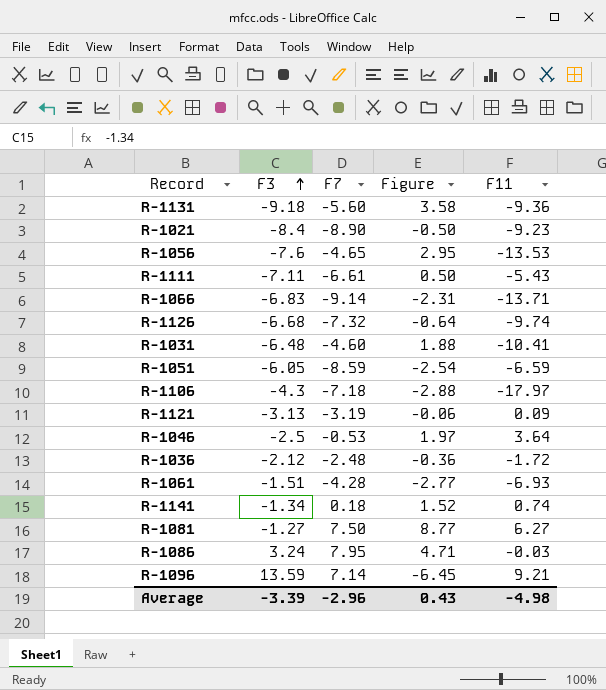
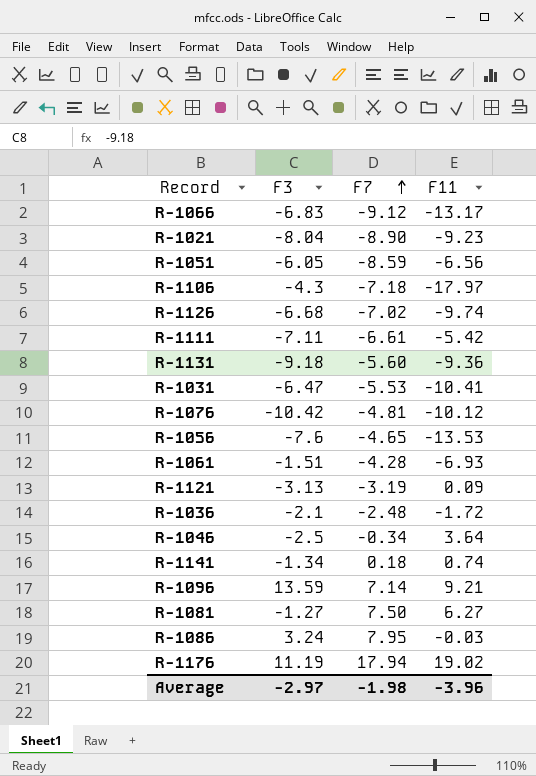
row order: F3 ascending -> F7 ascending
column Figure | formula: [F7] - [F3] -> none
R-1066 | F7: -9.14 -> -9.12
R-1066 | F11: -13.71 -> -13.17
R-1021 | F3: -8.4 -> -8.04
R-1051 | F11: -6.59 -> -6.56
R-1126 | F7: -7.32 -> -7.02
R-1111 | F11: -5.43 -> -5.42
R-1031 | F3: -6.48 -> -6.47
R-1031 | F7: -4.60 -> -5.53
row R-1076: none -> -10.42 | -4.81 | -10.12
R-1036 | F3: -2.12 -> -2.1
R-1046 | F7: -0.53 -> -0.34
row R-1176: none -> 11.19 | 17.94 | 19.02
Average | F3: -3.39 -> -2.97
Average | F7: -2.96 -> -1.98
Average | F11: -4.98 -> -3.96

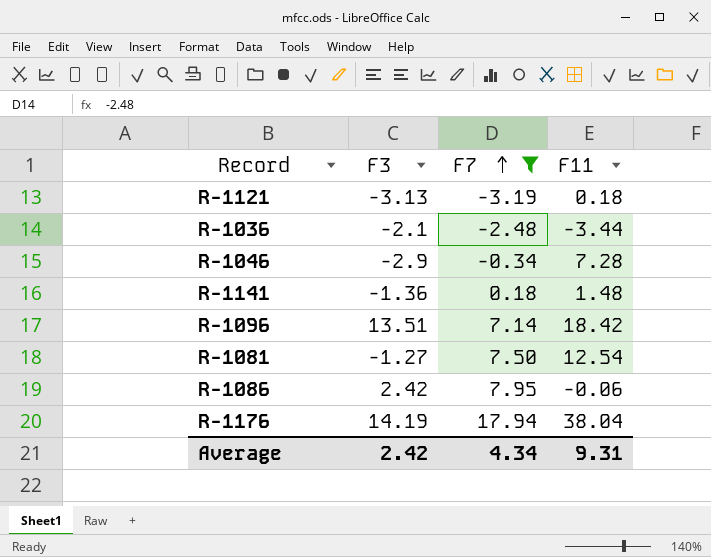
filter: none -> F7 >= -3.19
R-1121 | F11: 0.09 -> 0.18
R-1036 | F11: -1.72 -> -3.44
R-1046 | F3: -2.5 -> -2.9
R-1046 | F11: 3.64 -> 7.28
R-1141 | F3: -1.34 -> -1.36
R-1141 | F11: 0.74 -> 1.48
R-1096 | F3: 13.59 -> 13.51
R-1096 | F11: 9.21 -> 18.42
R-1081 | F11: 6.27 -> 12.54
R-1086 | F3: 3.24 -> 2.42
R-1086 | F11: -0.03 -> -0.06
R-1176 | F3: 11.19 -> 14.19
R-1176 | F11: 19.02 -> 38.04
Average | F3: -2.97 -> 2.42
Average | F7: -1.98 -> 4.34
Average | F11: -3.96 -> 9.31

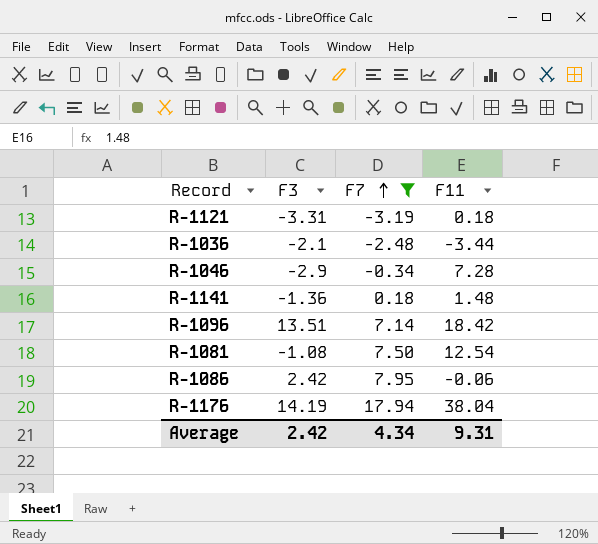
R-1121 | F3: -3.13 -> -3.31
R-1081 | F3: -1.27 -> -1.08

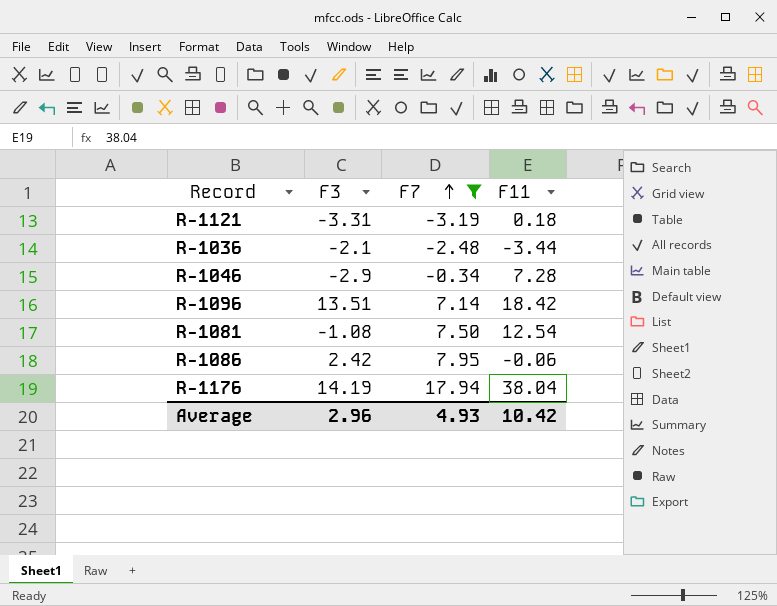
row R-1141: -1.36 | 0.18 | 1.48 -> none
Average | F3: 2.42 -> 2.96
Average | F7: 4.34 -> 4.93
Average | F11: 9.31 -> 10.42

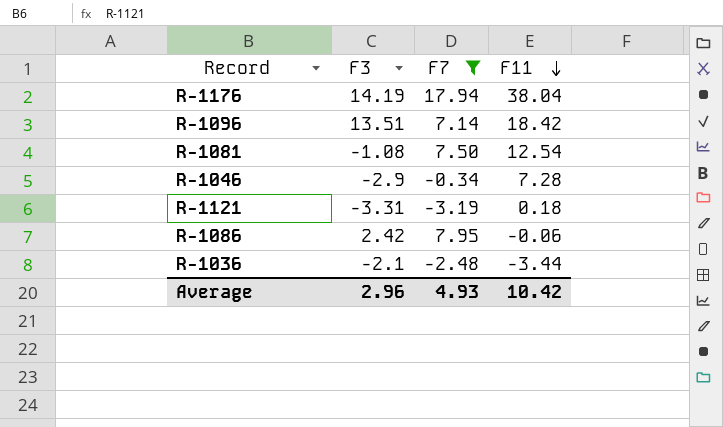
row order: F7 ascending -> F11 descending

